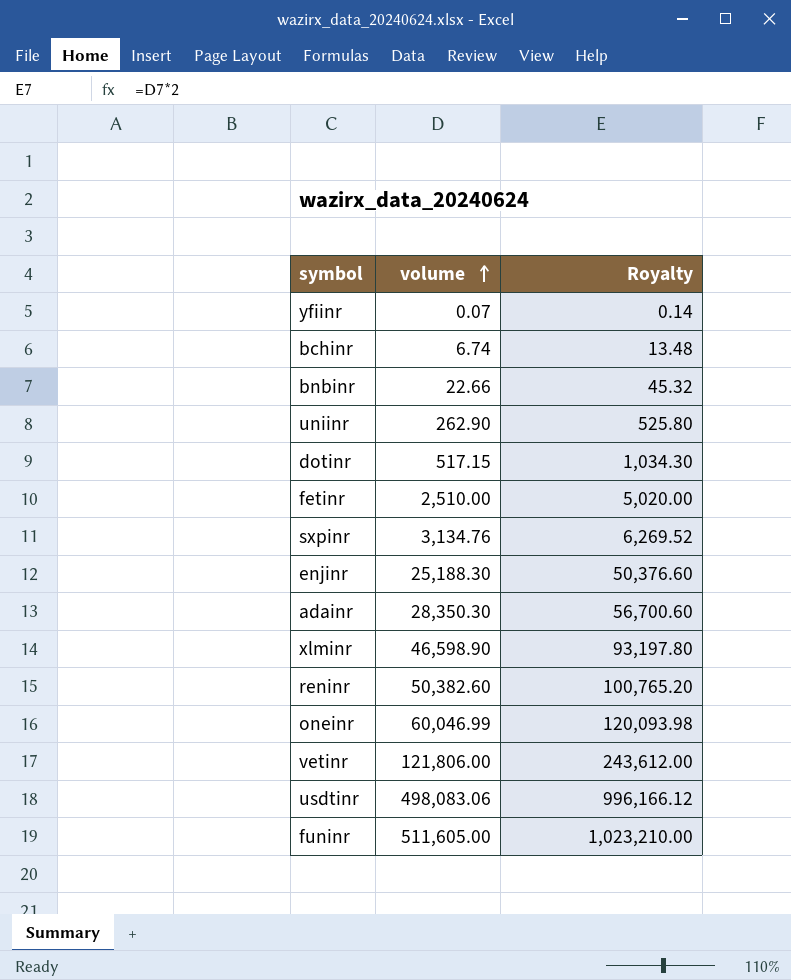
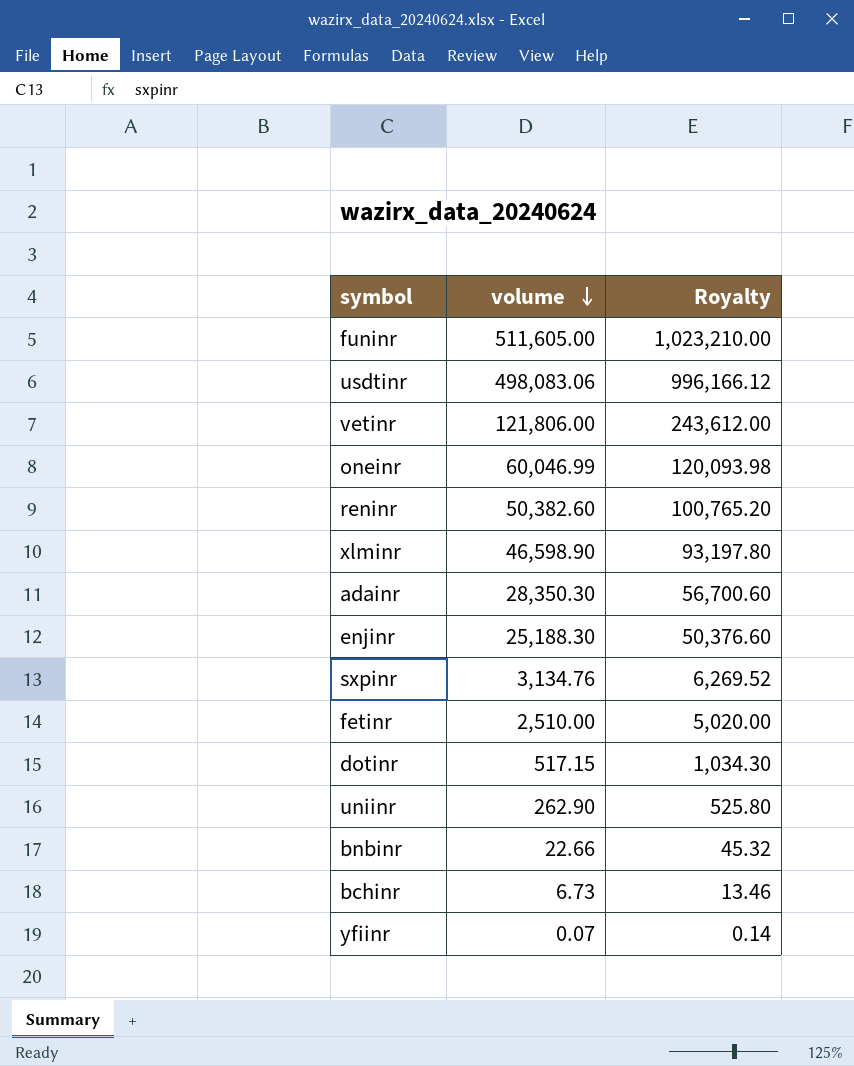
row order: volume ascending -> volume descending
bchinr | volume: 6.74 -> 6.73
bchinr | Royalty: 13.48 -> 13.46

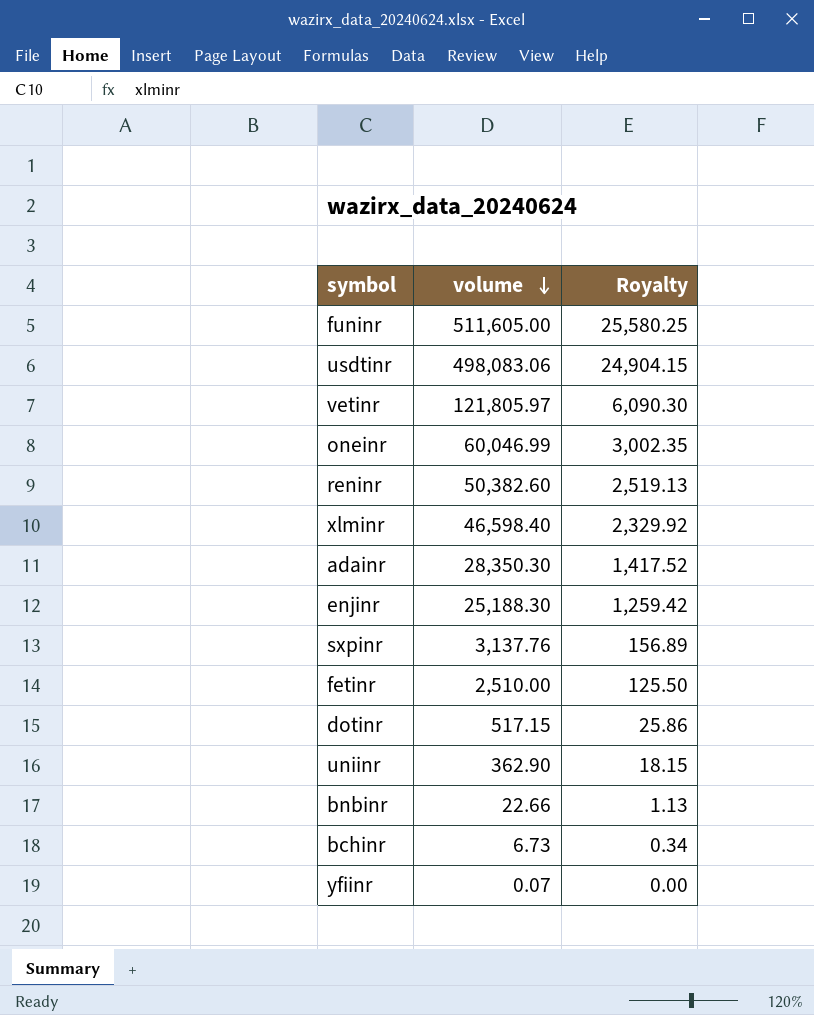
column Royalty | formula: [volume] * 2 -> [volume] * 0.05
vetinr | volume: 121,806.00 -> 121,805.97
xlminr | volume: 46,598.90 -> 46,598.40
sxpinr | volume: 3,134.76 -> 3,137.76
uniinr | volume: 262.90 -> 362.90

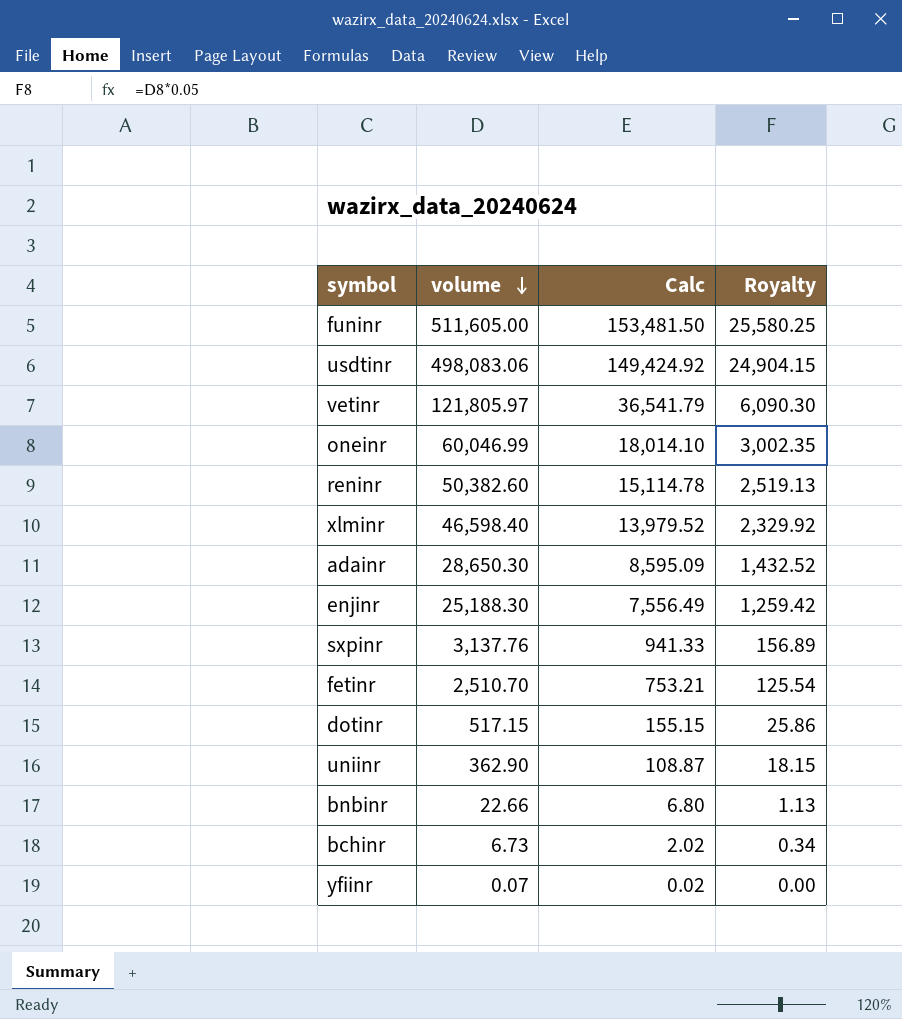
column Calc | formula: none -> [volume] * 0.3
adainr | volume: 28,350.30 -> 28,650.30
adainr | Royalty: 1,417.52 -> 1,432.52
fetinr | volume: 2,510.00 -> 2,510.70
fetinr | Royalty: 125.50 -> 125.54

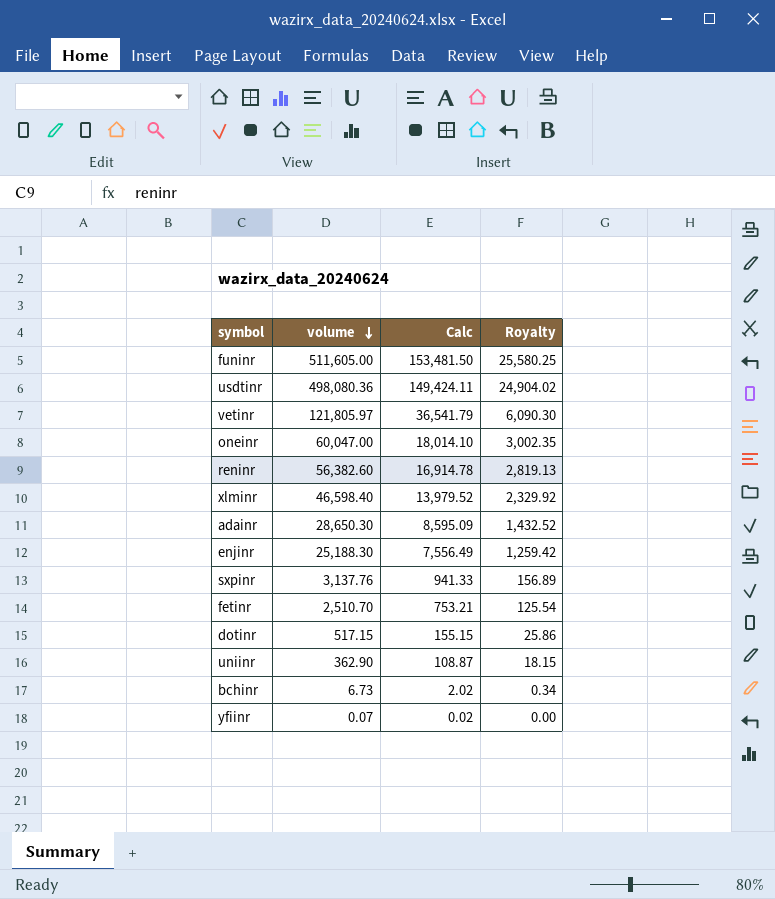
row bnbinr: 22.66 | 6.80 | 1.13 -> none
usdtinr | volume: 498,083.06 -> 498,080.36
usdtinr | Calc: 149,424.92 -> 149,424.11
usdtinr | Royalty: 24,904.15 -> 24,904.02
oneinr | volume: 60,046.99 -> 60,047.00
reninr | volume: 50,382.60 -> 56,382.60
reninr | Calc: 15,114.78 -> 16,914.78
reninr | Royalty: 2,519.13 -> 2,819.13

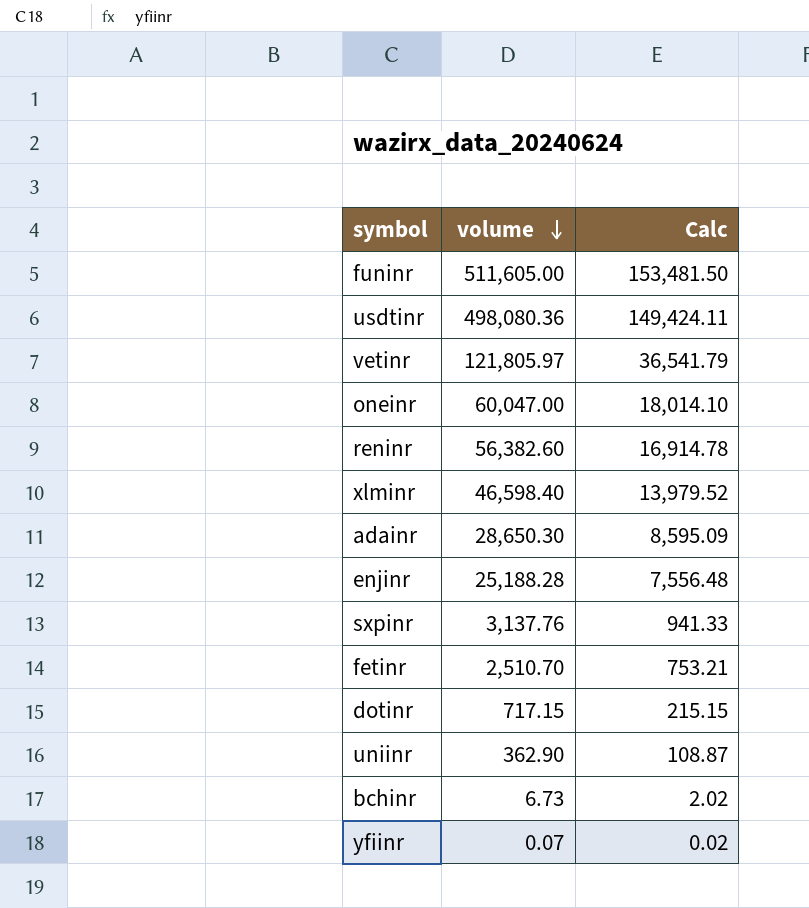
column Royalty | formula: [volume] * 0.05 -> none
enjinr | volume: 25,188.30 -> 25,188.28
enjinr | Calc: 7,556.49 -> 7,556.48
dotinr | volume: 517.15 -> 717.15
dotinr | Calc: 155.15 -> 215.15

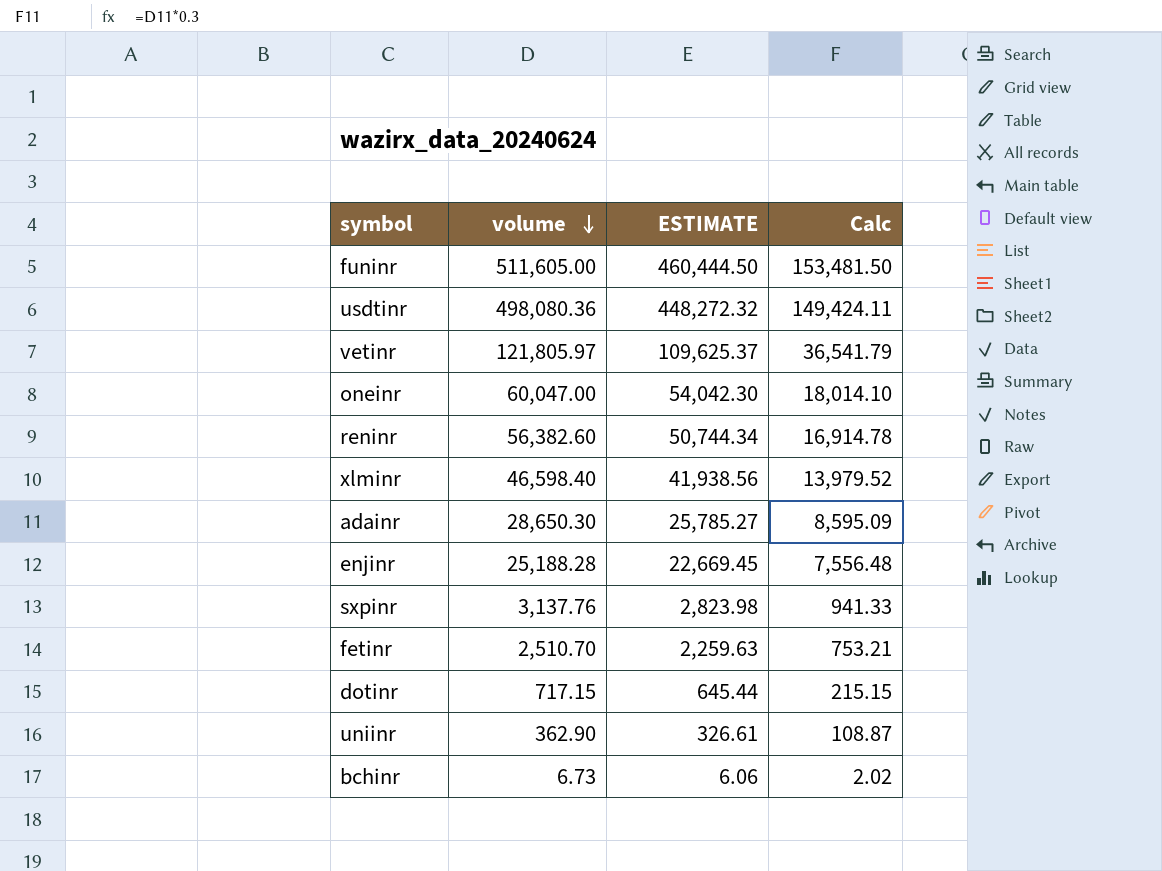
column ESTIMATE | formula: none -> [volume] * 0.9
row yfiinr: 0.07 | 0.02 -> none

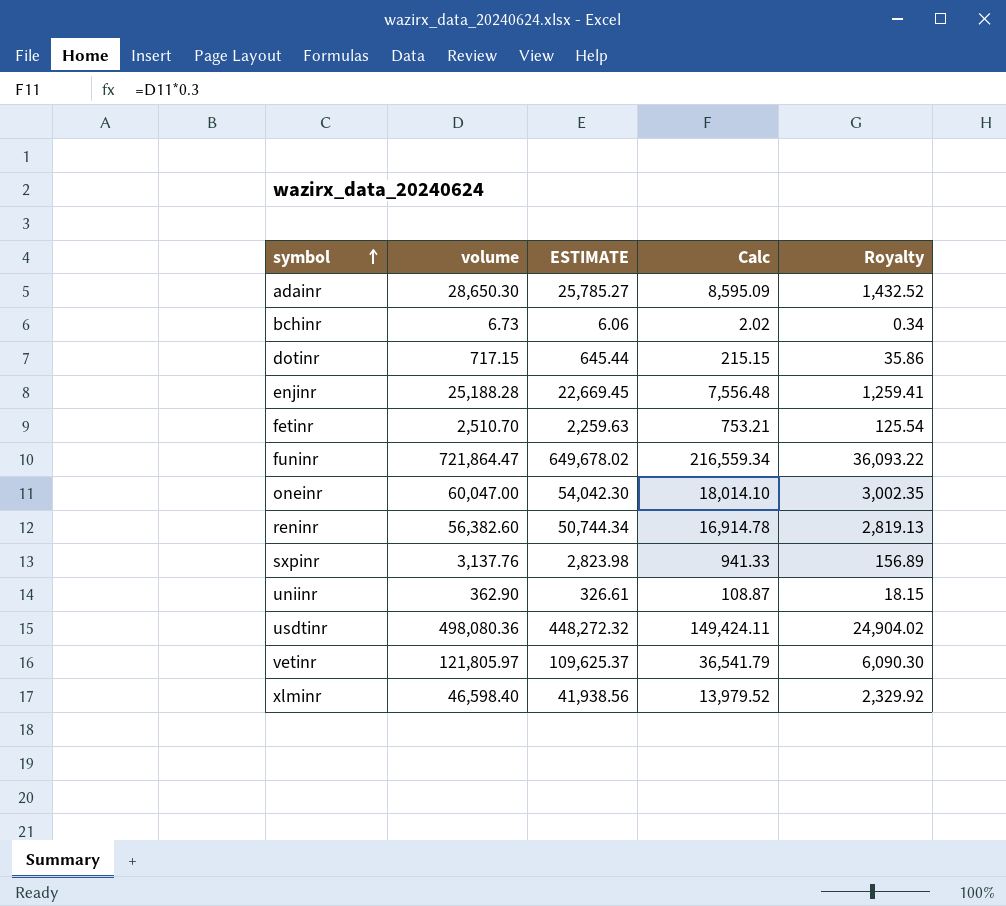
row order: volume descending -> symbol ascending
column Royalty | formula: none -> [volume] * 0.05
funinr | volume: 511,605.00 -> 721,864.47
funinr | ESTIMATE: 460,444.50 -> 649,678.02
funinr | Calc: 153,481.50 -> 216,559.34

